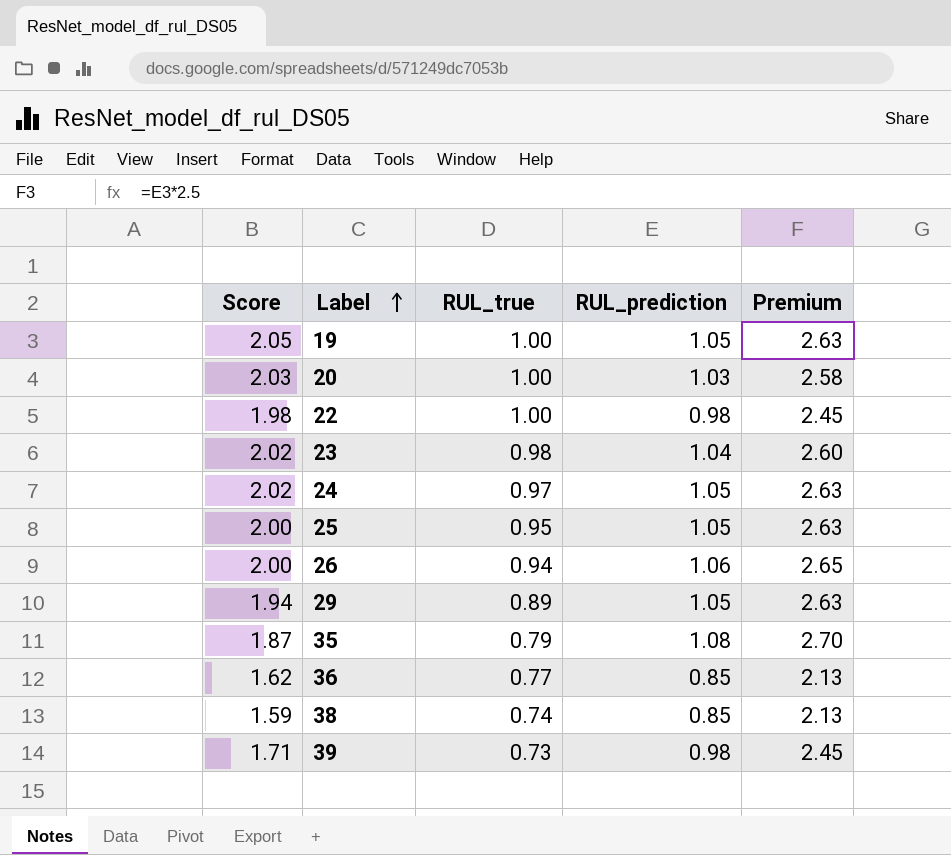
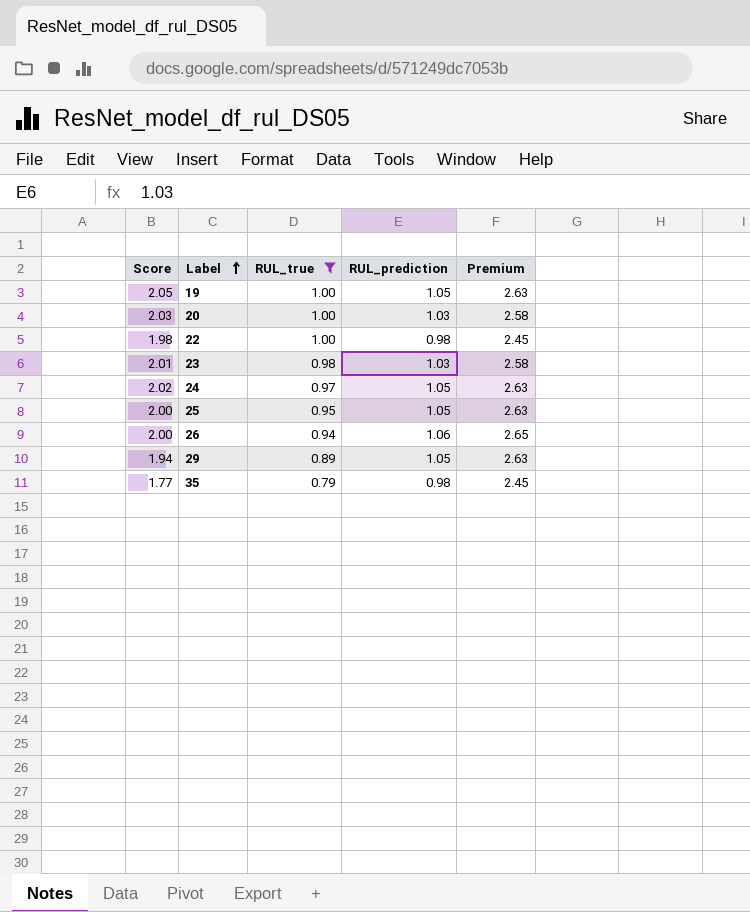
filter: none -> RUL_true >= 0.79
23 | Score: 2.02 -> 2.01
23 | RUL_prediction: 1.04 -> 1.03
23 | Premium: 2.60 -> 2.58
35 | Score: 1.87 -> 1.77
35 | RUL_prediction: 1.08 -> 0.98
35 | Premium: 2.70 -> 2.45

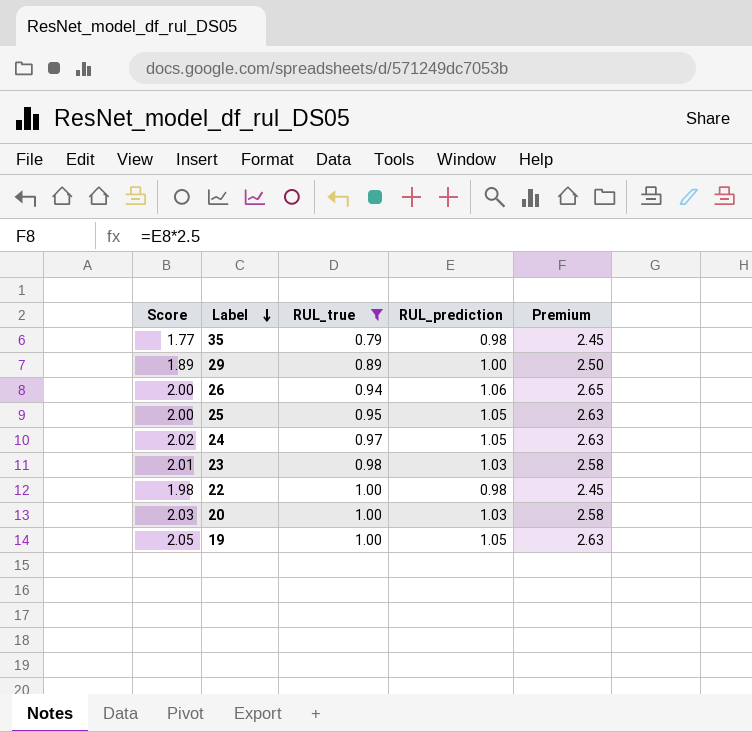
row order: Label ascending -> Label descending
29 | Score: 1.94 -> 1.89
29 | RUL_prediction: 1.05 -> 1.00
29 | Premium: 2.63 -> 2.50

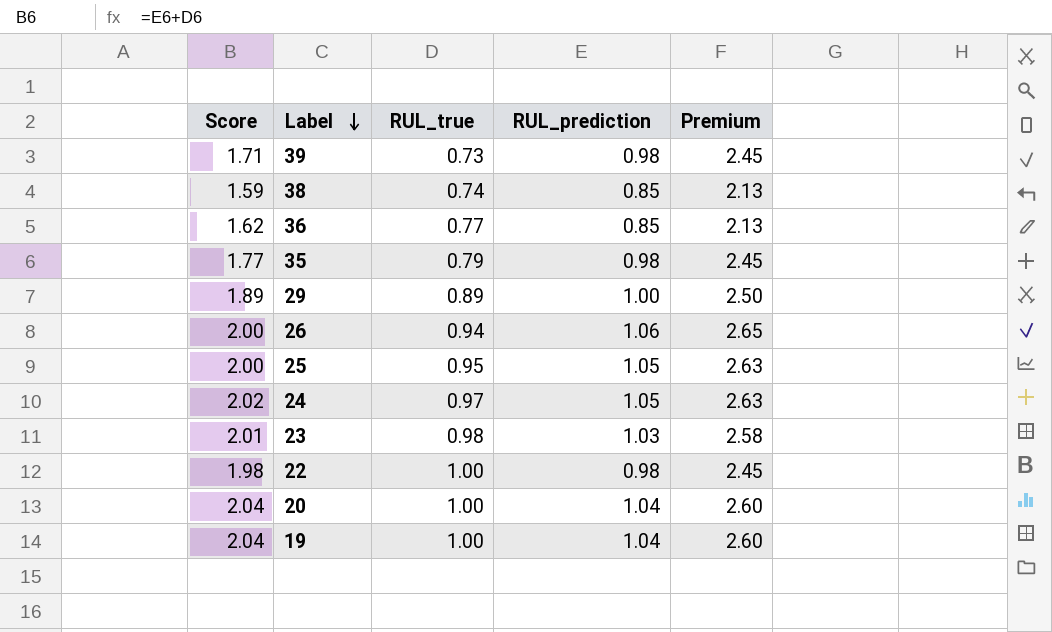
filter: RUL_true >= 0.79 -> none
20 | Score: 2.03 -> 2.04
20 | RUL_prediction: 1.03 -> 1.04
20 | Premium: 2.58 -> 2.60
19 | Score: 2.05 -> 2.04
19 | RUL_prediction: 1.05 -> 1.04
19 | Premium: 2.63 -> 2.60

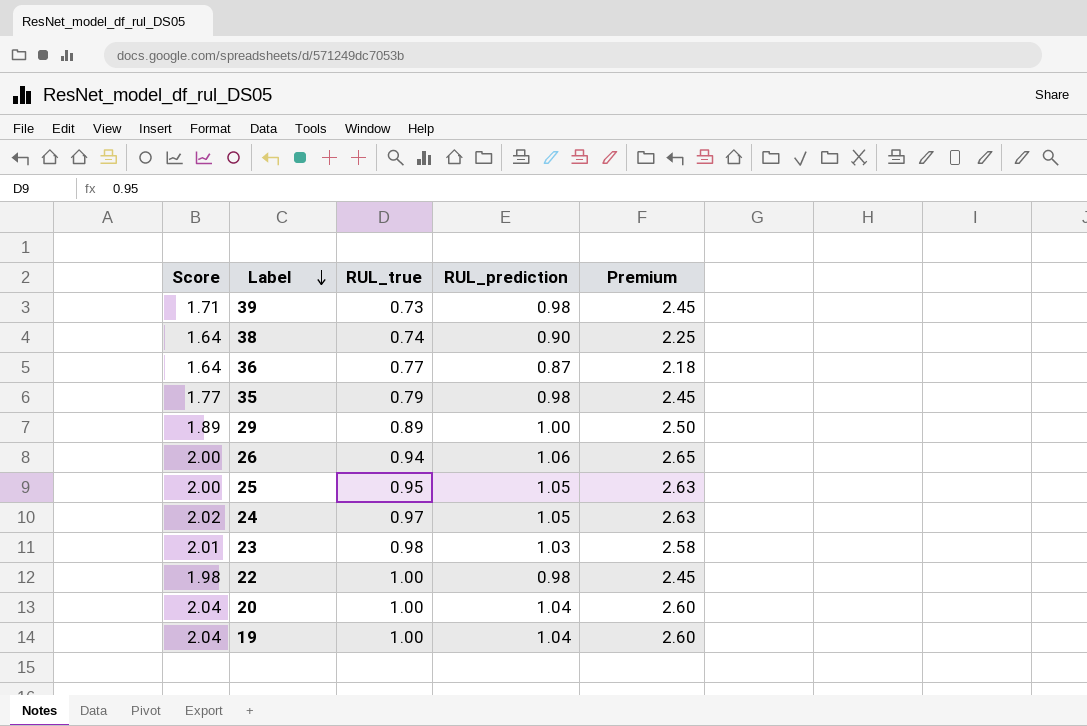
38 | Score: 1.59 -> 1.64
38 | RUL_prediction: 0.85 -> 0.90
38 | Premium: 2.13 -> 2.25
36 | Score: 1.62 -> 1.64
36 | RUL_prediction: 0.85 -> 0.87
36 | Premium: 2.13 -> 2.18

